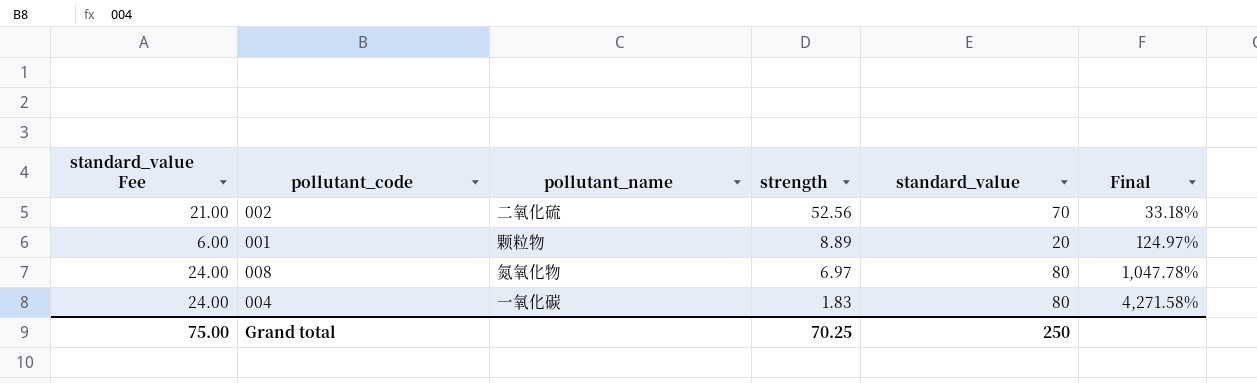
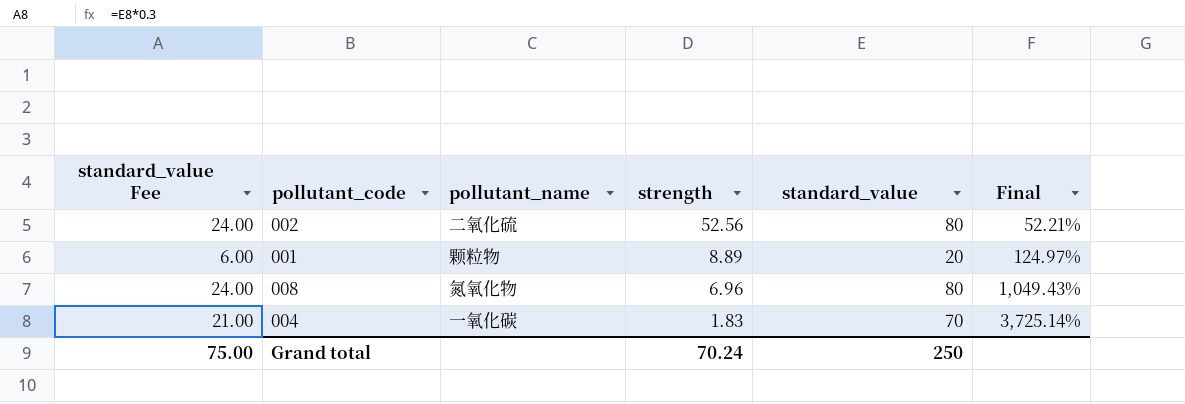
002 | standard_value Fee: 21.00 -> 24.00
002 | standard_value: 70 -> 80
002 | Final: 33.18% -> 52.21%
008 | strength: 6.97 -> 6.96
008 | Final: 1,047.78% -> 1,049.43%
004 | standard_value Fee: 24.00 -> 21.00
004 | standard_value: 80 -> 70
004 | Final: 4,271.58% -> 3,725.14%
Grand total | strength: 70.25 -> 70.24

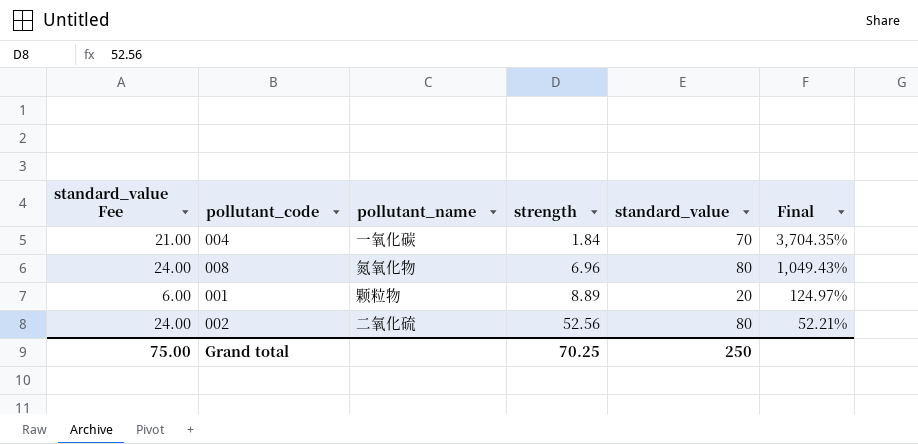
row order: strength descending -> strength ascending
004 | strength: 1.83 -> 1.84
004 | Final: 3,725.14% -> 3,704.35%
Grand total | strength: 70.24 -> 70.25

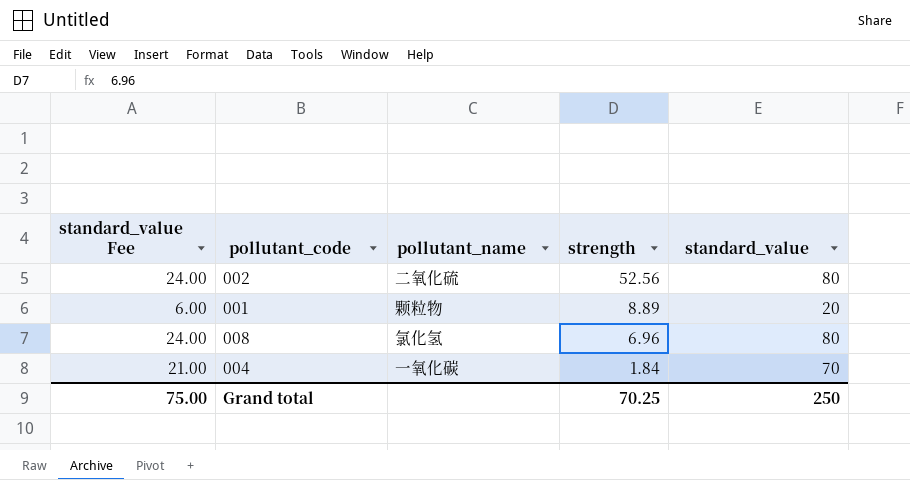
row order: strength ascending -> strength descending
column Final | formula: ([standard_value] - [strength]) / [strength] -> none
008 | pollutant_name: 氮氧化物 -> 氯化氢

